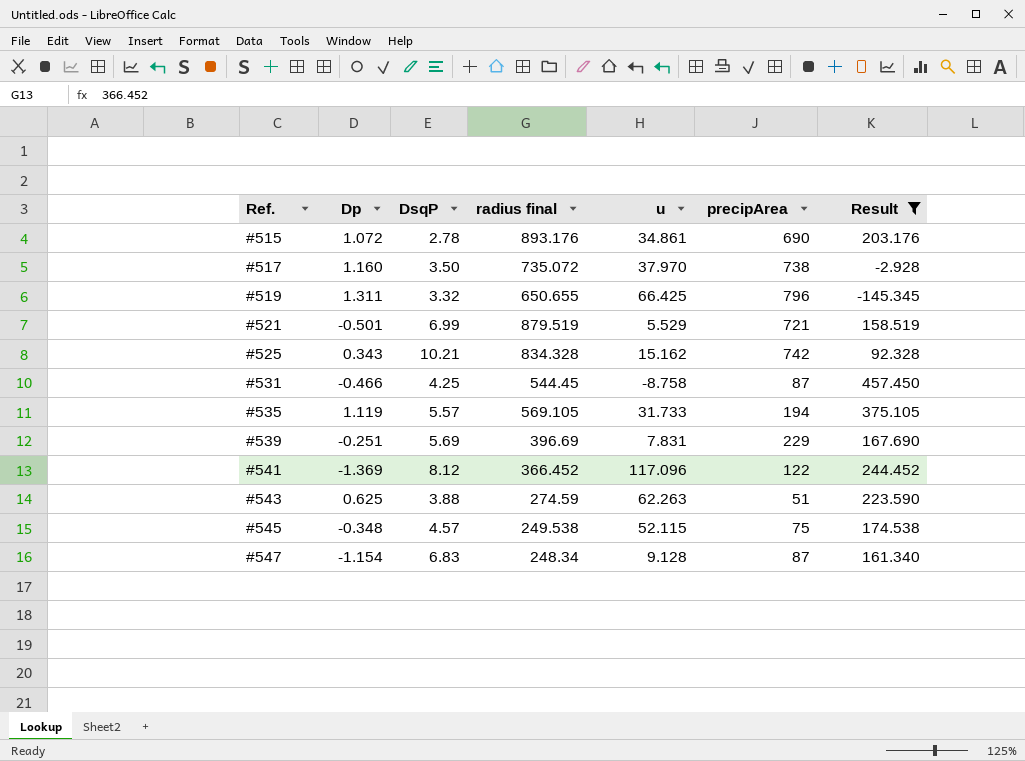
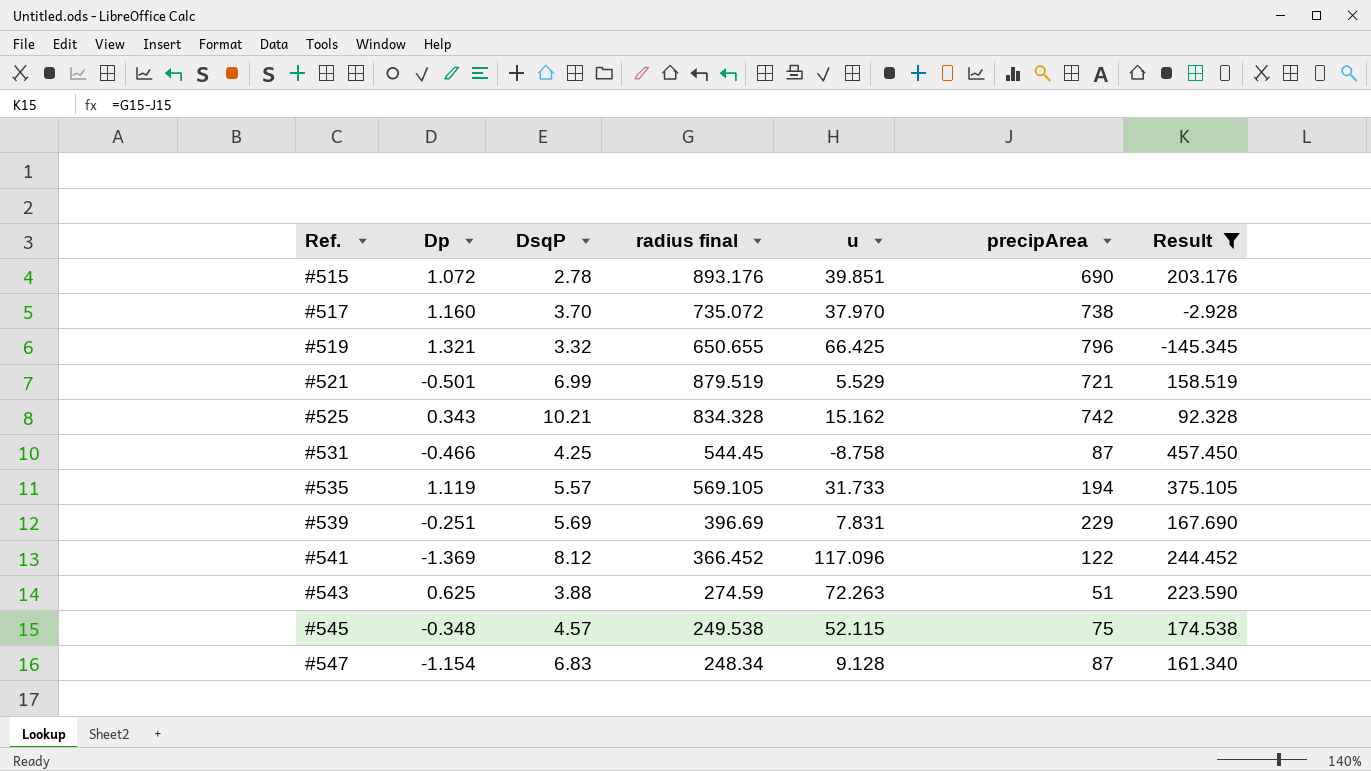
#515 | u: 34.861 -> 39.851
#517 | DsqP: 3.50 -> 3.70
#519 | Dp: 1.311 -> 1.321
#543 | u: 62.263 -> 72.263

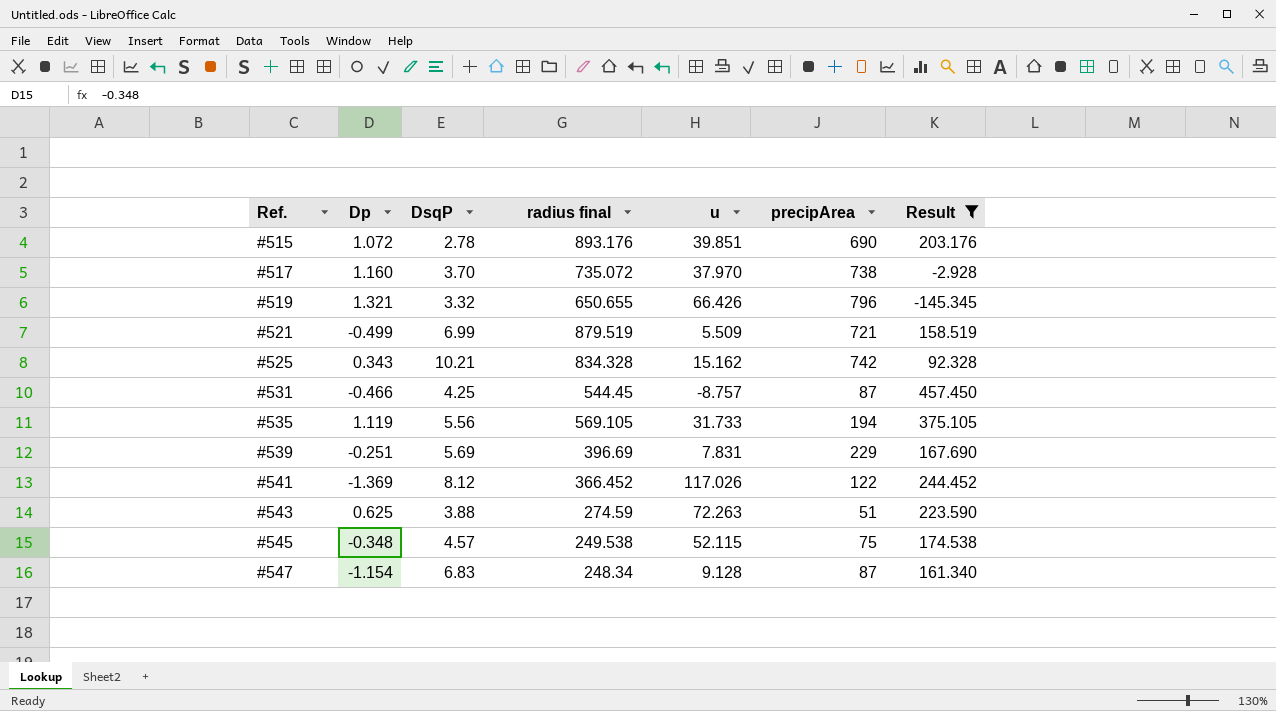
#519 | u: 66.425 -> 66.426
#521 | Dp: -0.501 -> -0.499
#521 | u: 5.529 -> 5.509
#531 | u: -8.758 -> -8.757
#535 | DsqP: 5.57 -> 5.56
#541 | u: 117.096 -> 117.026

